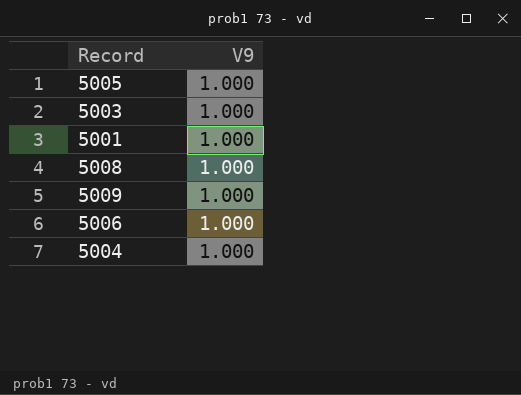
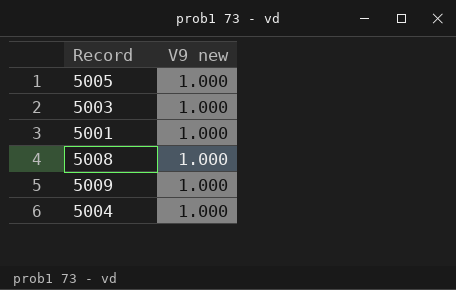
column name: V9 -> V9 new
row 5006: 1.000 -> none

